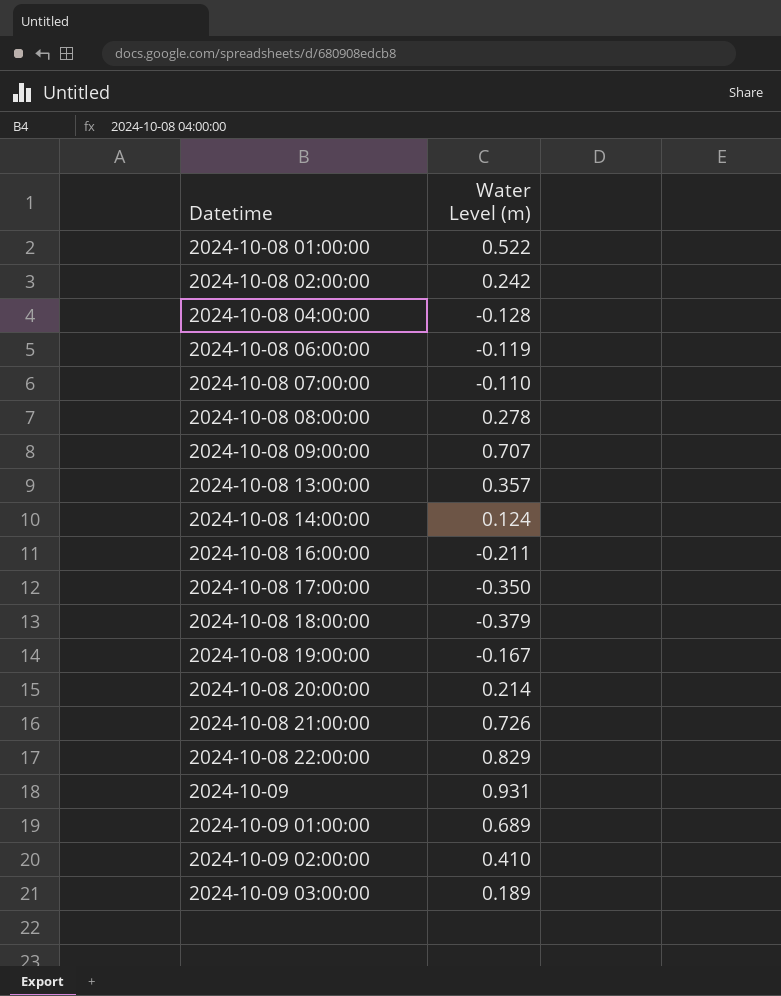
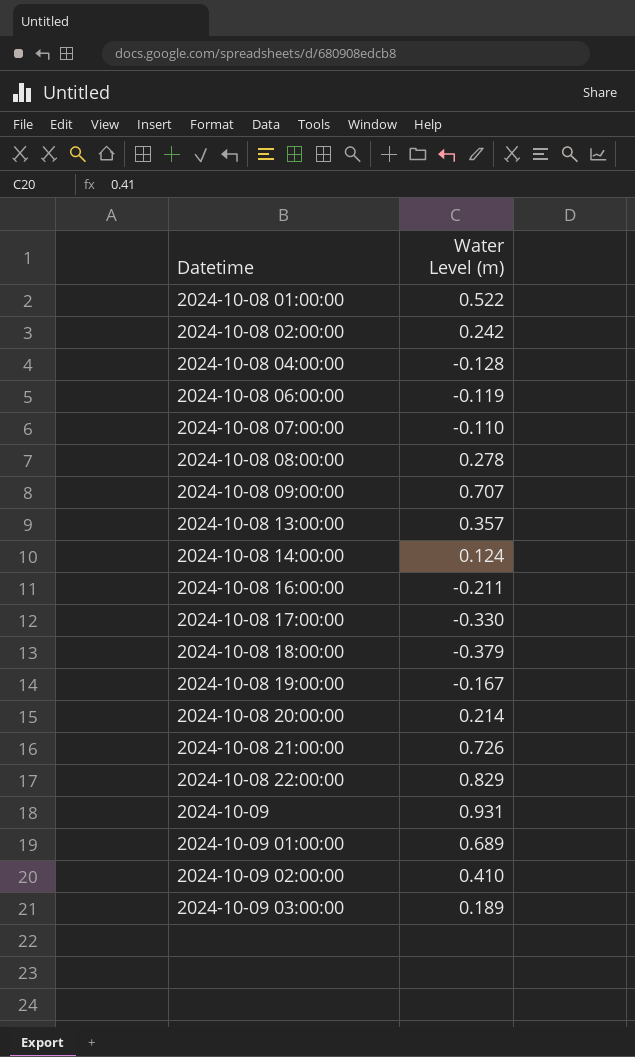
2024-10-08 17:00:00 | Water Level (m): -0.350 -> -0.330

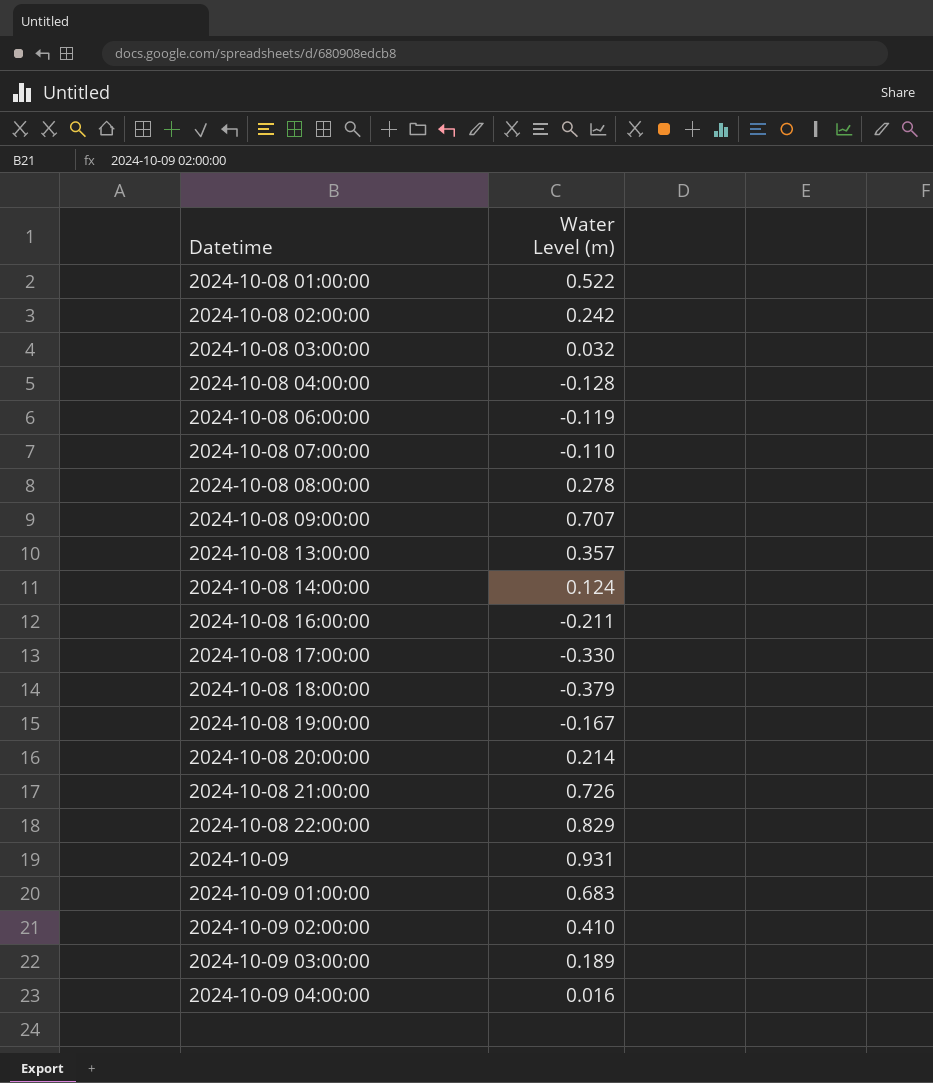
row 2024-10-08 03:00:00: none -> 0.032
2024-10-09 01:00:00 | Water Level (m): 0.689 -> 0.683
row 2024-10-09 04:00:00: none -> 0.016

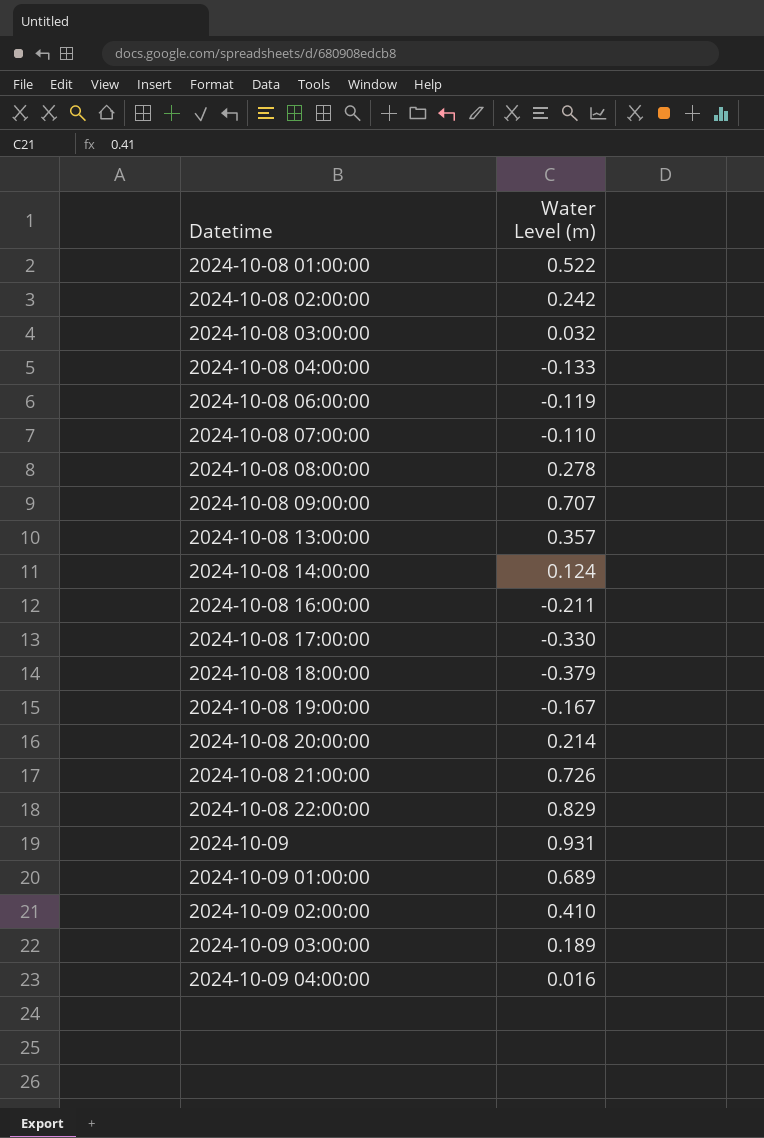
2024-10-08 04:00:00 | Water Level (m): -0.128 -> -0.133
2024-10-09 01:00:00 | Water Level (m): 0.683 -> 0.689

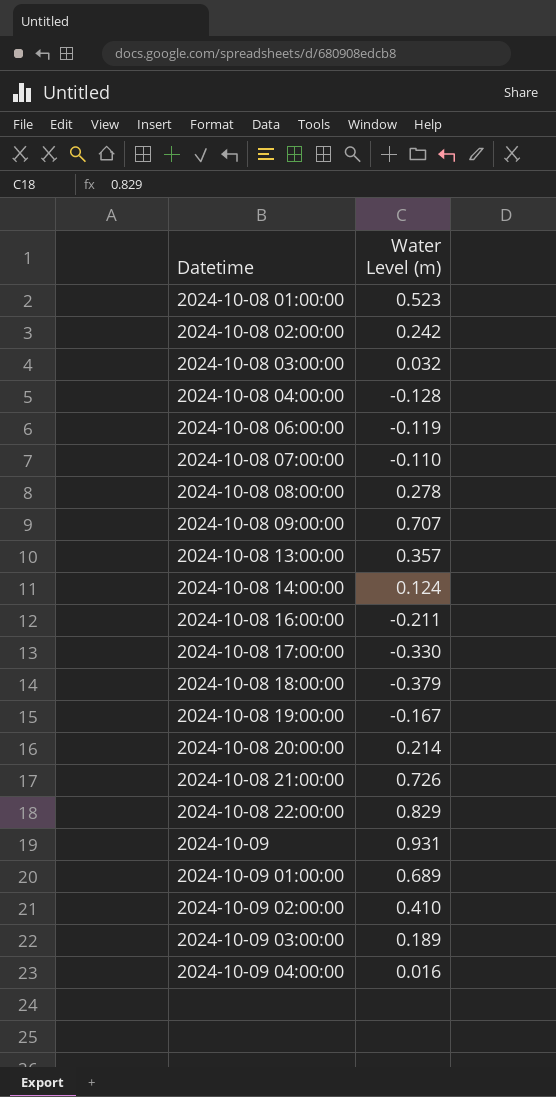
2024-10-08 01:00:00 | Water Level (m): 0.522 -> 0.523
2024-10-08 04:00:00 | Water Level (m): -0.133 -> -0.128

